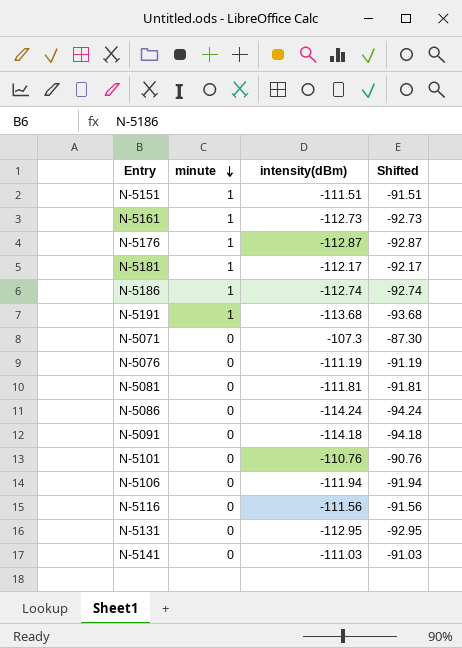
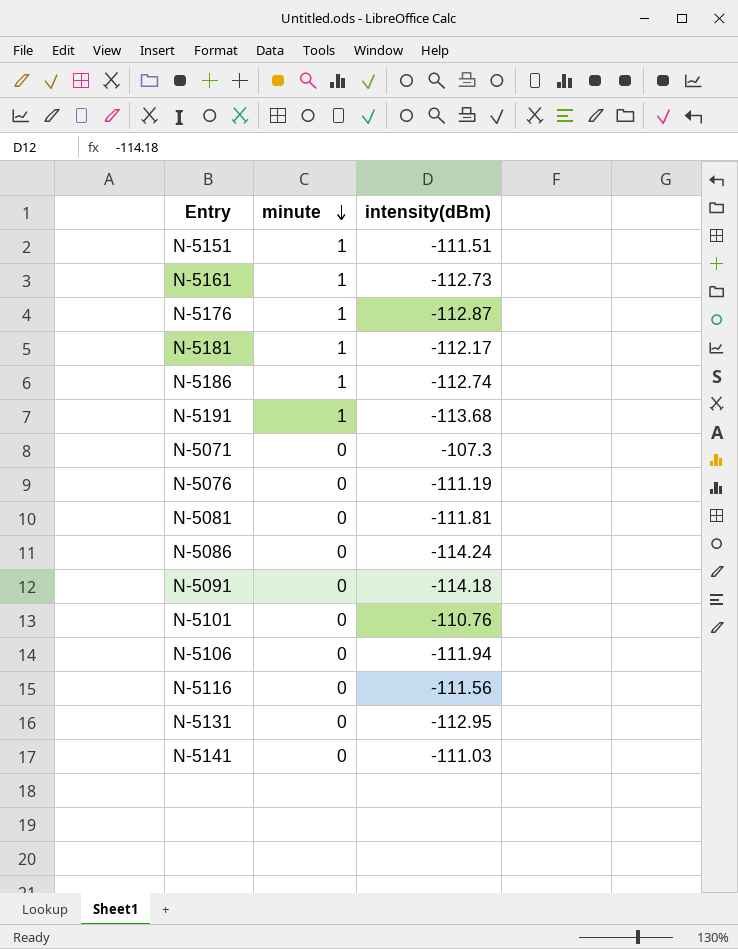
column Shifted | formula: [intensity(dBm)] + 20 -> none

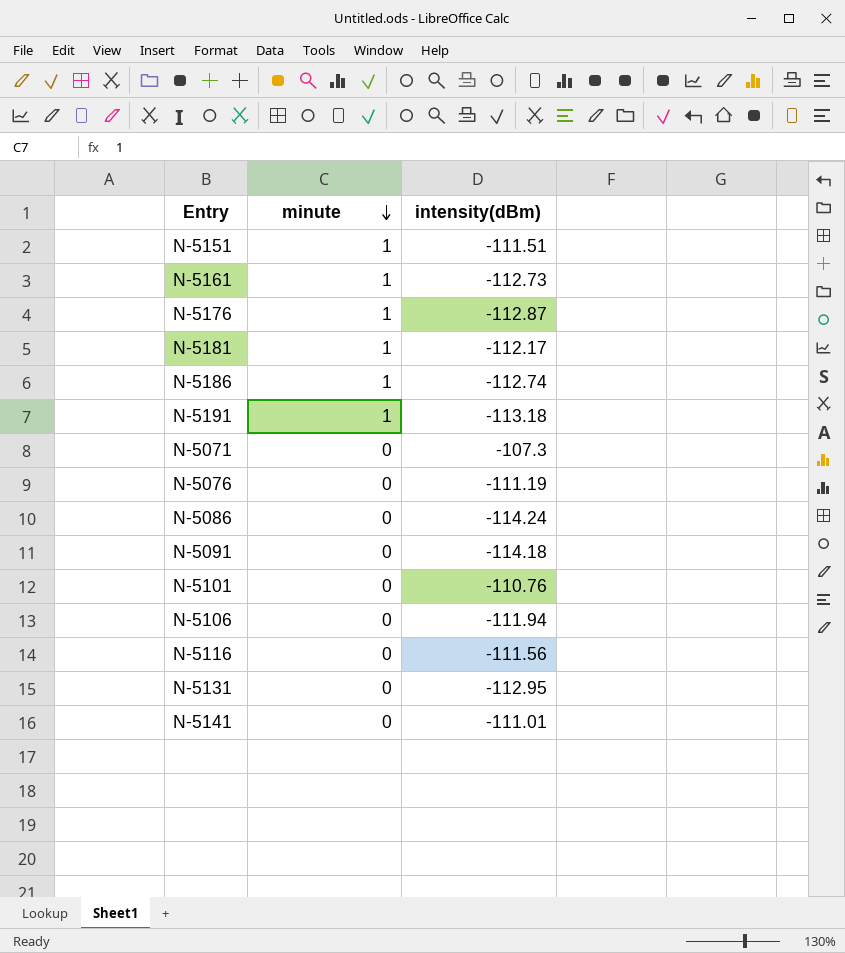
row N-5081: 0 | -111.81 -> none
N-5191 | intensity(dBm): -113.68 -> -113.18
N-5141 | intensity(dBm): -111.03 -> -111.01

